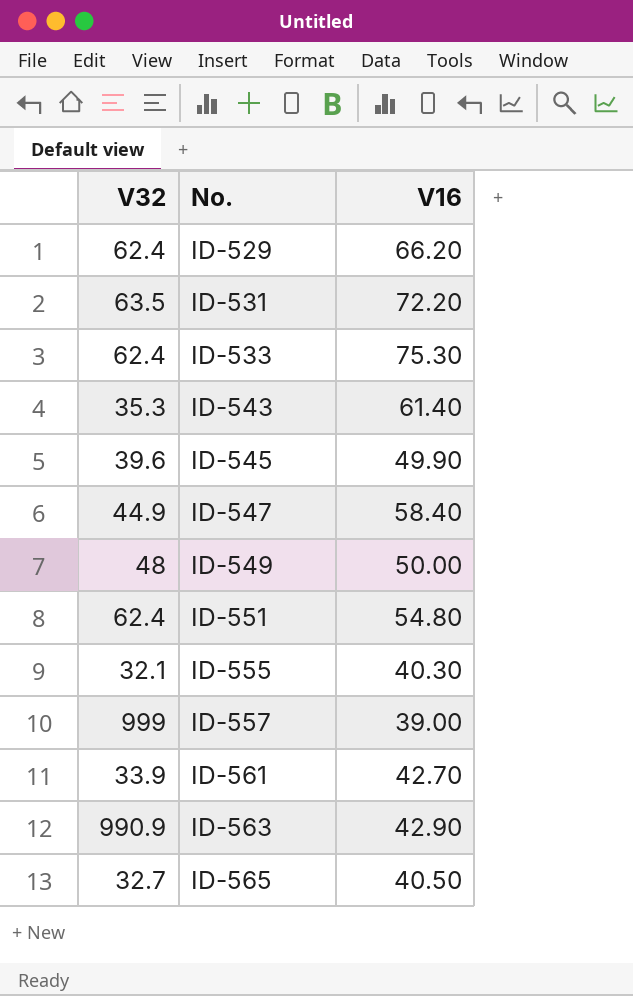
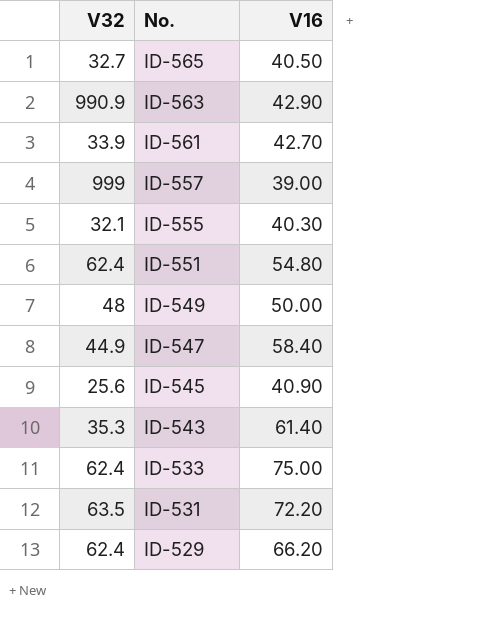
row order: No. ascending -> No. descending
ID-545 | V32: 39.6 -> 25.6
ID-545 | V16: 49.90 -> 40.90
ID-533 | V16: 75.30 -> 75.00

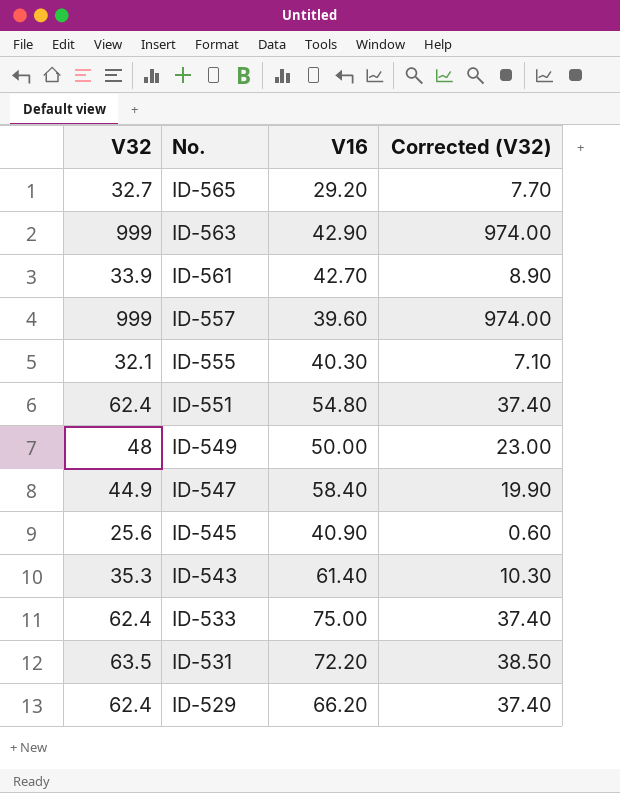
column Corrected (V32) | formula: none -> [V32] - 25
ID-565 | V16: 40.50 -> 29.20
ID-563 | V32: 990.9 -> 999
ID-557 | V16: 39.00 -> 39.60

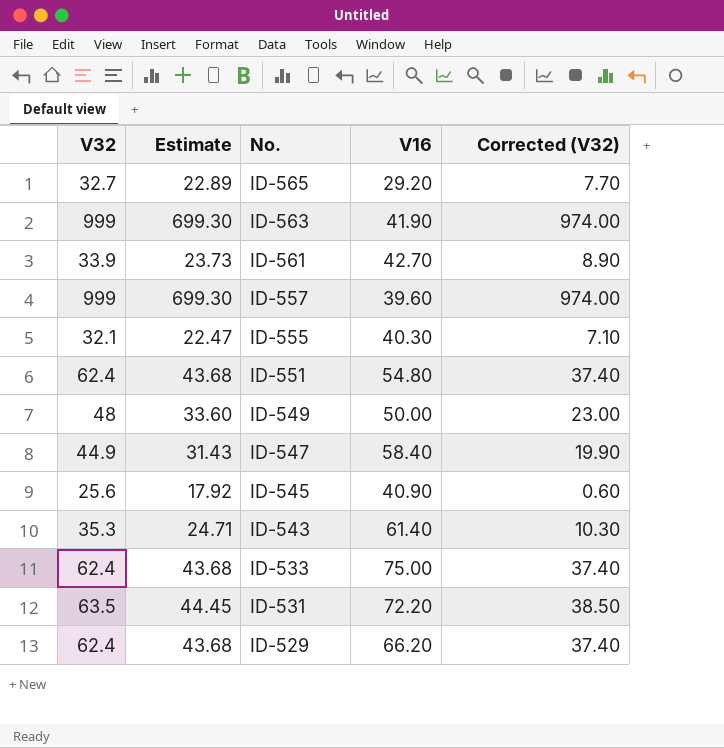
column Estimate | formula: none -> [V32] * 0.7
ID-563 | V16: 42.90 -> 41.90

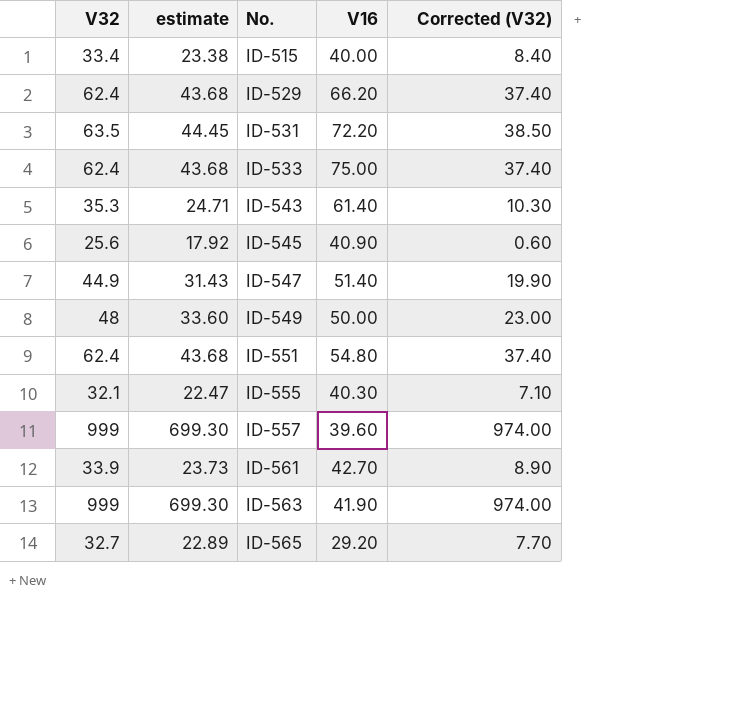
row order: No. descending -> No. ascending
column name: Estimate -> estimate
row ID-515: none -> 33.4 | 23.38 | 40.00 | 8.40
ID-547 | V16: 58.40 -> 51.40

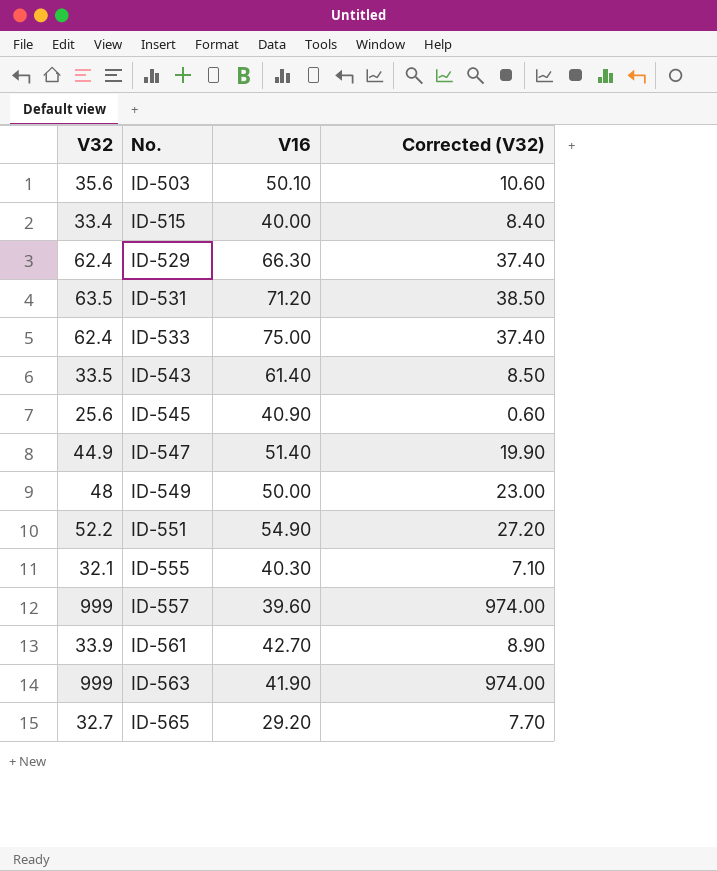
column estimate | formula: [V32] * 0.7 -> none
row ID-503: none -> 35.6 | 50.10 | 10.60
ID-529 | V16: 66.20 -> 66.30
ID-531 | V16: 72.20 -> 71.20
ID-543 | V32: 35.3 -> 33.5
ID-543 | Corrected (V32): 10.30 -> 8.50
ID-551 | V32: 62.4 -> 52.2
ID-551 | V16: 54.80 -> 54.90
ID-551 | Corrected (V32): 37.40 -> 27.20

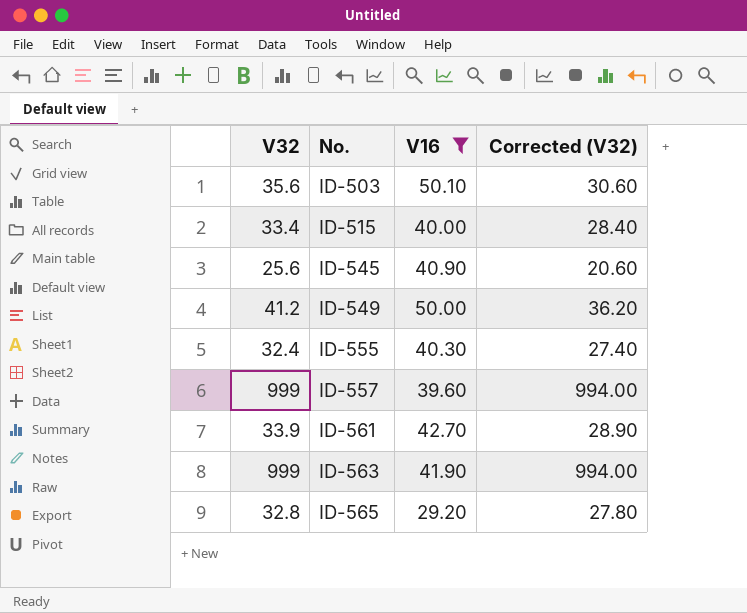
filter: none -> V16 <= 50.10
column Corrected (V32) | formula: [V32] - 25 -> [V32] - 5
ID-549 | V32: 48 -> 41.2
ID-555 | V32: 32.1 -> 32.4
ID-565 | V32: 32.7 -> 32.8

